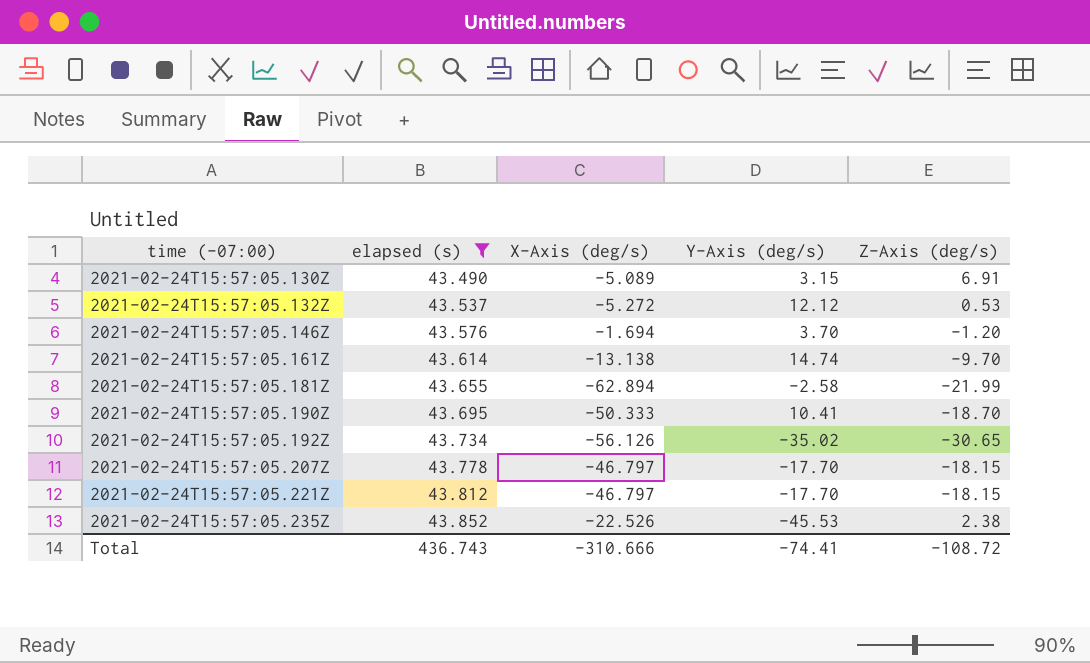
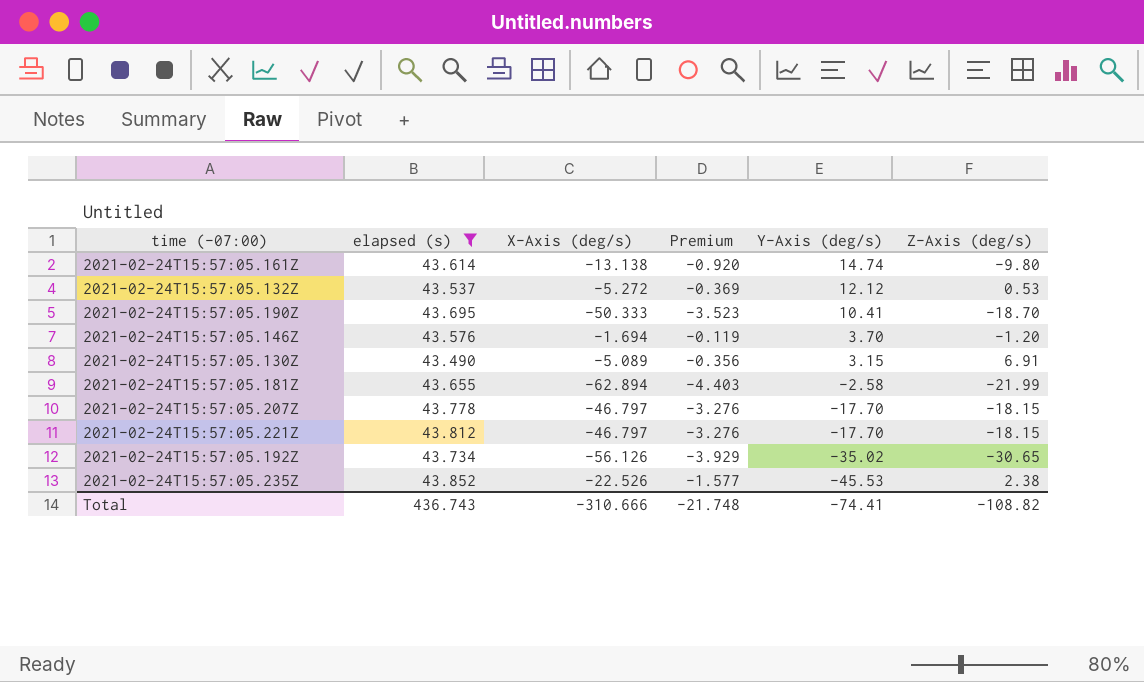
row order: time (-07:00) ascending -> Y-Axis (deg/s) descending
column Premium | formula: none -> [X-Axis (deg/s)] * 0.07
2021-02-24T15:57:05.161Z | Z-Axis (deg/s): -9.70 -> -9.80
Total | Z-Axis (deg/s): -108.72 -> -108.82

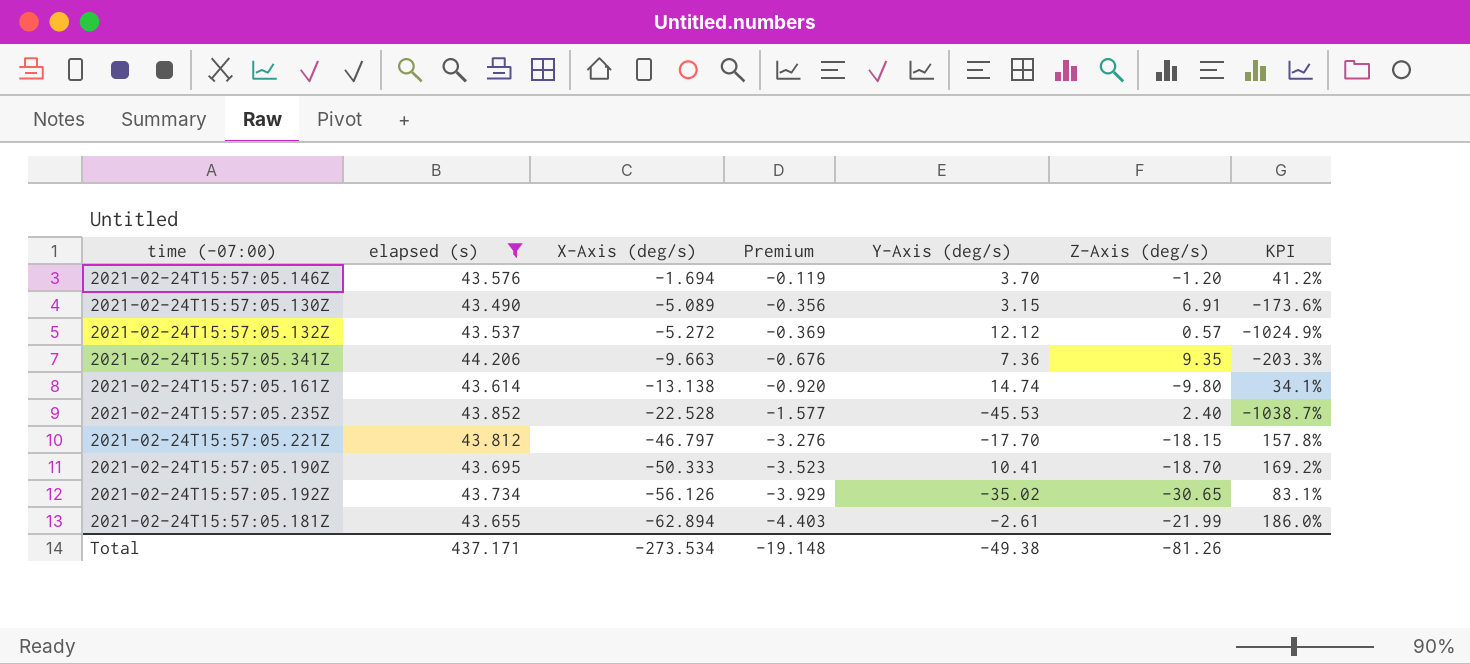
row order: Y-Axis (deg/s) descending -> X-Axis (deg/s) descending
column KPI | formula: none -> ([X-Axis (deg/s)] - [Z-Axis (deg/s)]) / [Z-Axis (deg/s)]
row 2021-02-24T15:57:05.207Z: 43.778 | -46.797 | -3.276 | -17.70 | -18.15 -> none
2021-02-24T15:57:05.132Z | Z-Axis (deg/s): 0.53 -> 0.57
row 2021-02-24T15:57:05.341Z: none -> 44.206 | -9.663 | -0.676 | 7.36 | 9.35 | -203.3%
2021-02-24T15:57:05.235Z | X-Axis (deg/s): -22.526 -> -22.528
2021-02-24T15:57:05.235Z | Z-Axis (deg/s): 2.38 -> 2.40
2021-02-24T15:57:05.181Z | Y-Axis (deg/s): -2.58 -> -2.61
Total | elapsed (s): 436.743 -> 437.171
Total | X-Axis (deg/s): -310.666 -> -273.534
Total | Premium: -21.748 -> -19.148
Total | Y-Axis (deg/s): -74.41 -> -49.38
Total | Z-Axis (deg/s): -108.82 -> -81.26

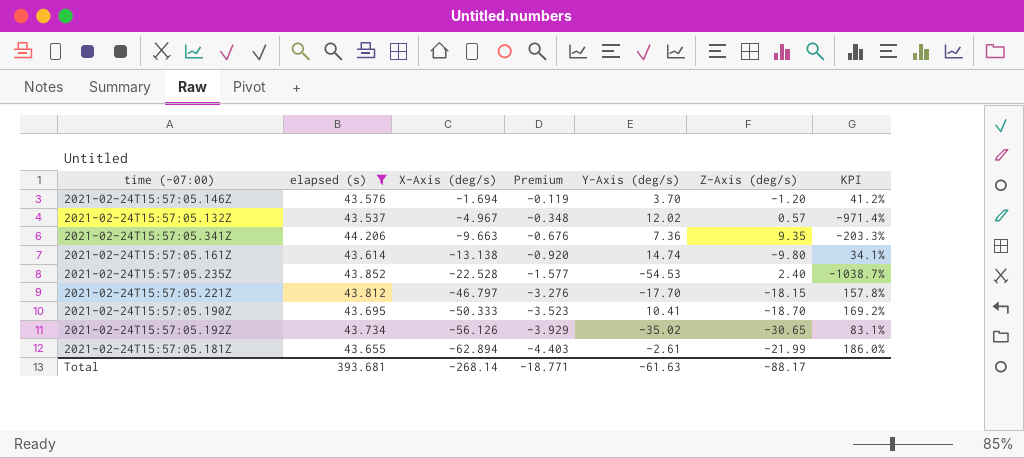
row 2021-02-24T15:57:05.130Z: 43.490 | -5.089 | -0.356 | 3.15 | 6.91 | -173.6% -> none
2021-02-24T15:57:05.132Z | X-Axis (deg/s): -5.272 -> -4.967
2021-02-24T15:57:05.132Z | Premium: -0.369 -> -0.348
2021-02-24T15:57:05.132Z | Y-Axis (deg/s): 12.12 -> 12.02
2021-02-24T15:57:05.132Z | KPI: -1024.9% -> -971.4%
2021-02-24T15:57:05.235Z | Y-Axis (deg/s): -45.53 -> -54.53
Total | elapsed (s): 437.171 -> 393.681
Total | X-Axis (deg/s): -273.534 -> -268.14
Total | Premium: -19.148 -> -18.771
Total | Y-Axis (deg/s): -49.38 -> -61.63
Total | Z-Axis (deg/s): -81.26 -> -88.17

